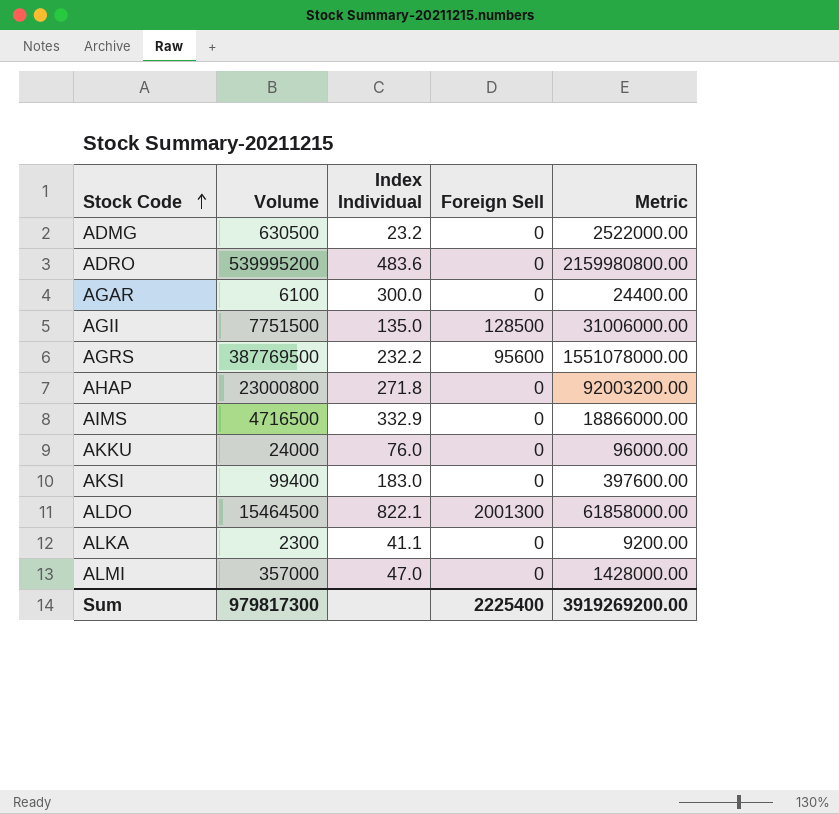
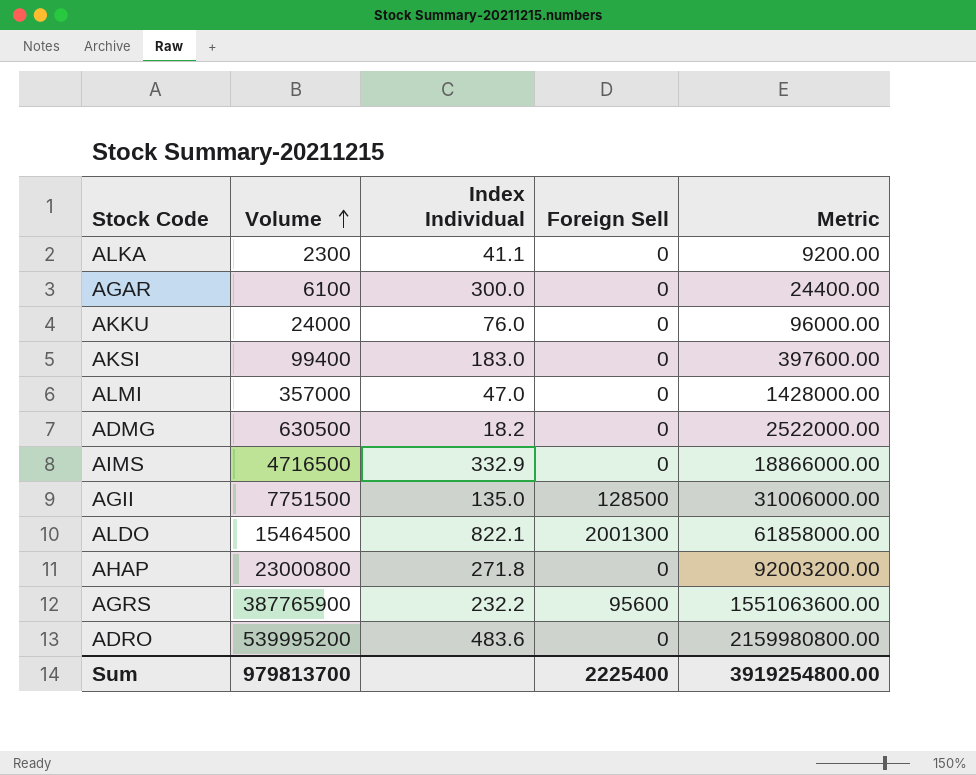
row order: Stock Code ascending -> Volume ascending
ADMG | Index Individual: 23.2 -> 18.2
AGRS | Volume: 387769500 -> 387765900
AGRS | Metric: 1551078000.00 -> 1551063600.00
Sum | Volume: 979817300 -> 979813700
Sum | Metric: 3919269200.00 -> 3919254800.00

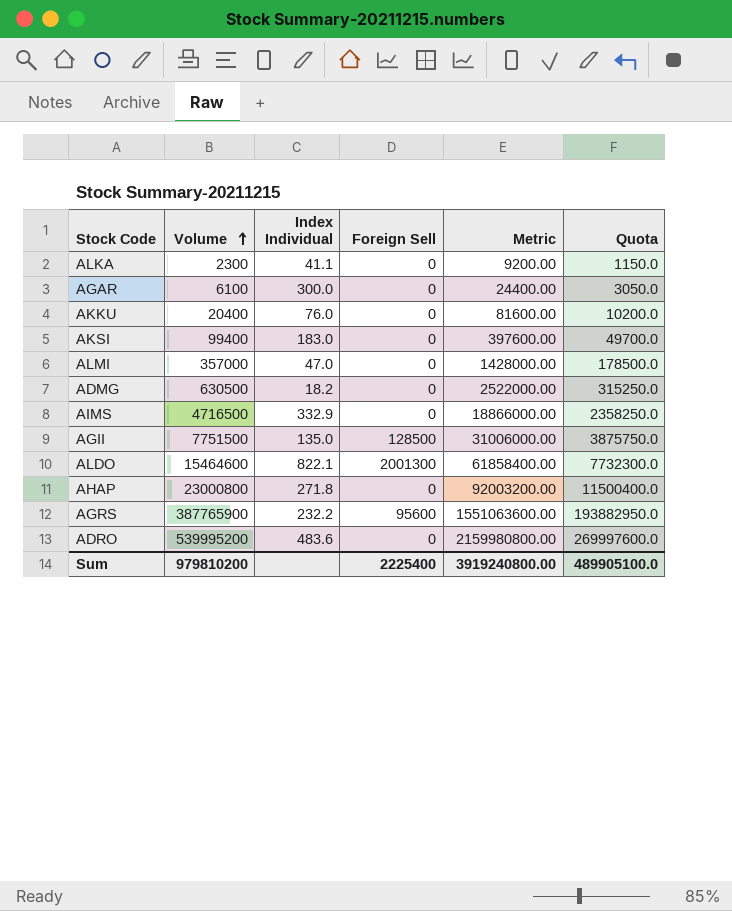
column Quota | formula: none -> [Volume] * 0.5
AKKU | Volume: 24000 -> 20400
AKKU | Metric: 96000.00 -> 81600.00
ALDO | Volume: 15464500 -> 15464600
ALDO | Metric: 61858000.00 -> 61858400.00
Sum | Volume: 979813700 -> 979810200
Sum | Metric: 3919254800.00 -> 3919240800.00

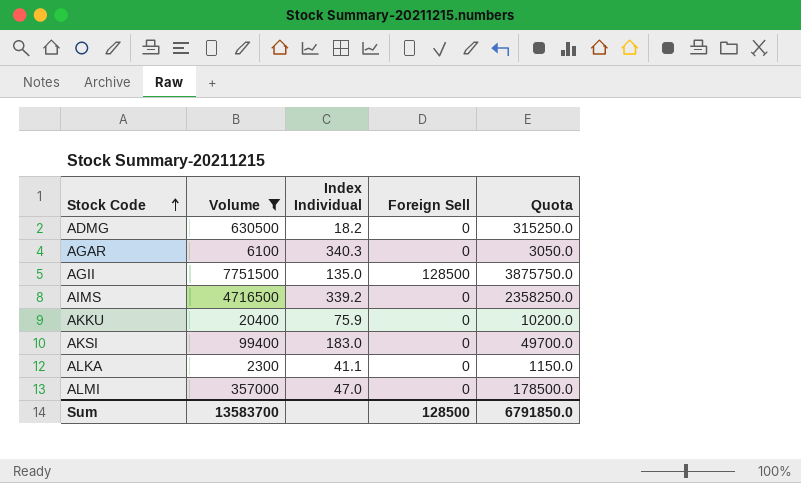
filter: none -> Volume <= 7751500
row order: Volume ascending -> Stock Code ascending
column Metric | formula: [Volume] * 4 -> none
AGAR | Index Individual: 300.0 -> 340.3
AIMS | Index Individual: 332.9 -> 339.2
AKKU | Index Individual: 76.0 -> 75.9
Sum | Volume: 979810200 -> 13583700
Sum | Foreign Sell: 2225400 -> 128500
Sum | Quota: 489905100.0 -> 6791850.0

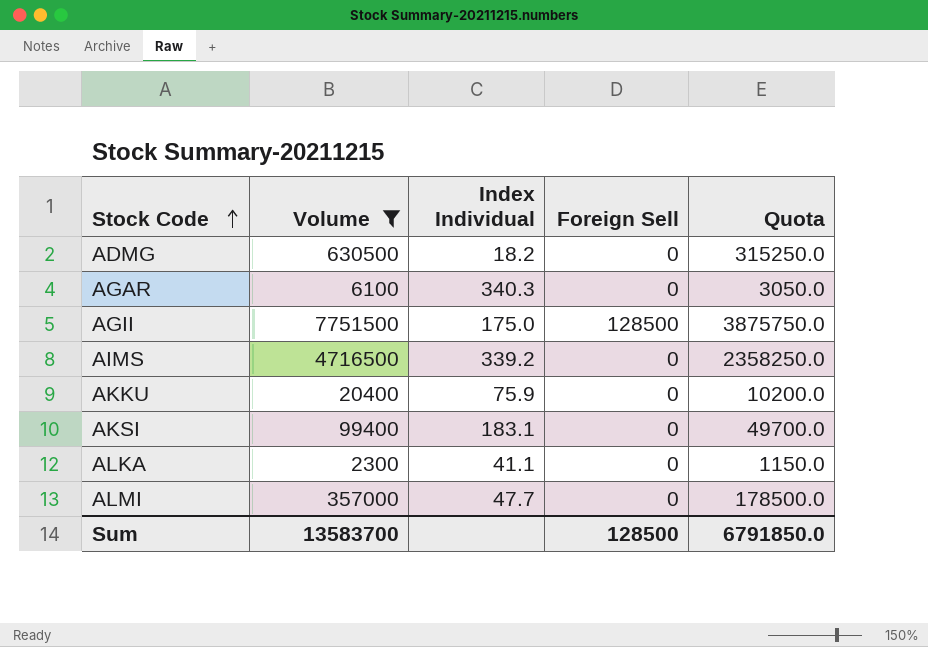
AGII | Index Individual: 135.0 -> 175.0
AKSI | Index Individual: 183.0 -> 183.1
ALMI | Index Individual: 47.0 -> 47.7

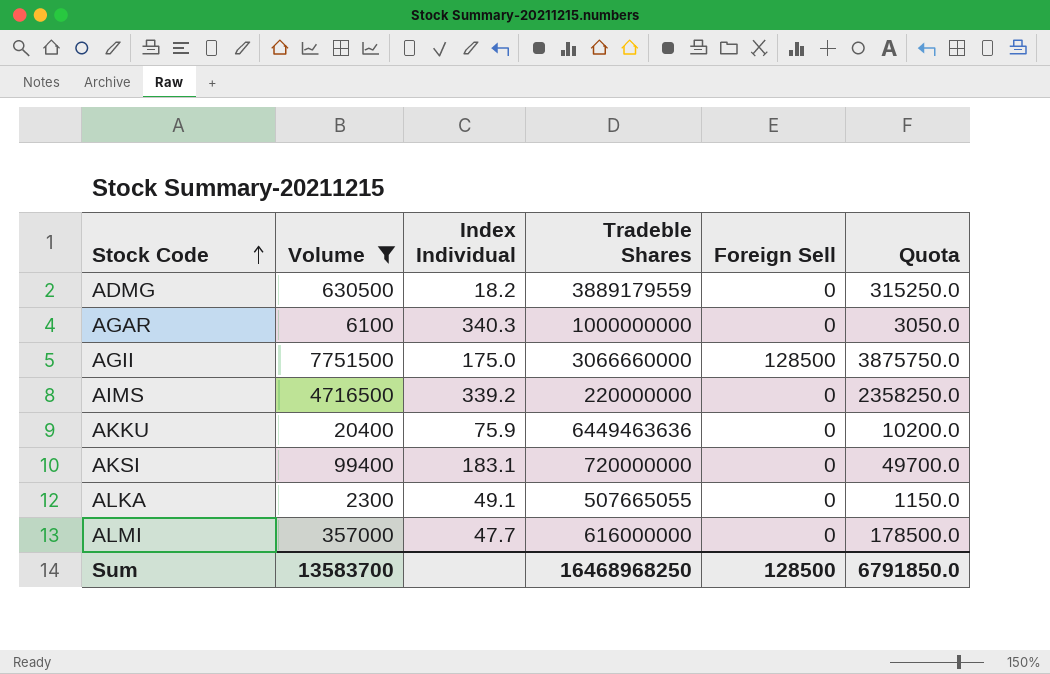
column Tradeble Shares | position: none -> 4
ALKA | Index Individual: 41.1 -> 49.1

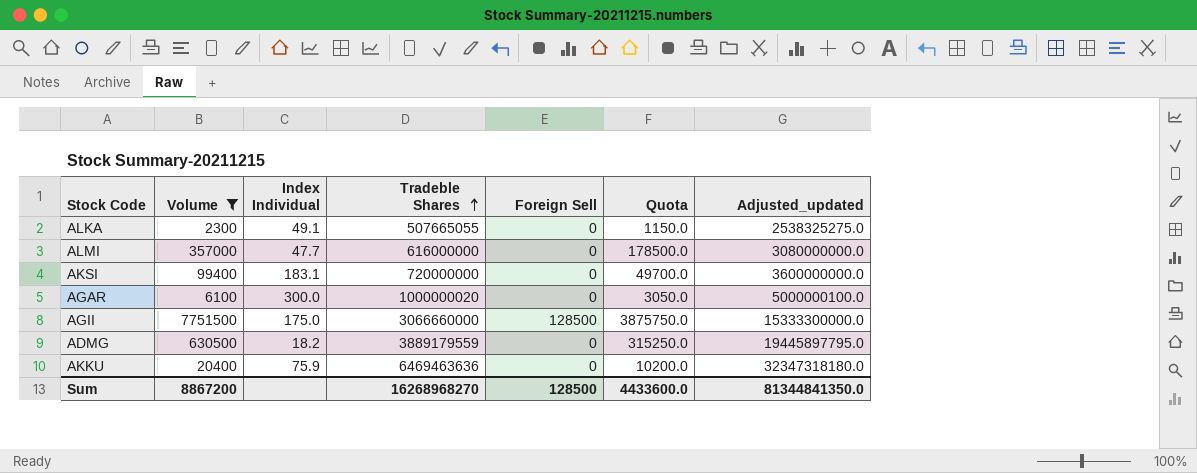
row order: Stock Code ascending -> Tradeble Shares ascending
column Adjusted_updated | formula: none -> [Tradeble Shares] * 5
row AIMS: 4716500 | 339.2 | 220000000 | 0 | 2358250.0 -> none
AGAR | Index Individual: 340.3 -> 300.0
AGAR | Tradeble Shares: 1000000000 -> 1000000020
AKKU | Tradeble Shares: 6449463636 -> 6469463636
Sum | Volume: 13583700 -> 8867200
Sum | Tradeble Shares: 16468968250 -> 16268968270
Sum | Quota: 6791850.0 -> 4433600.0

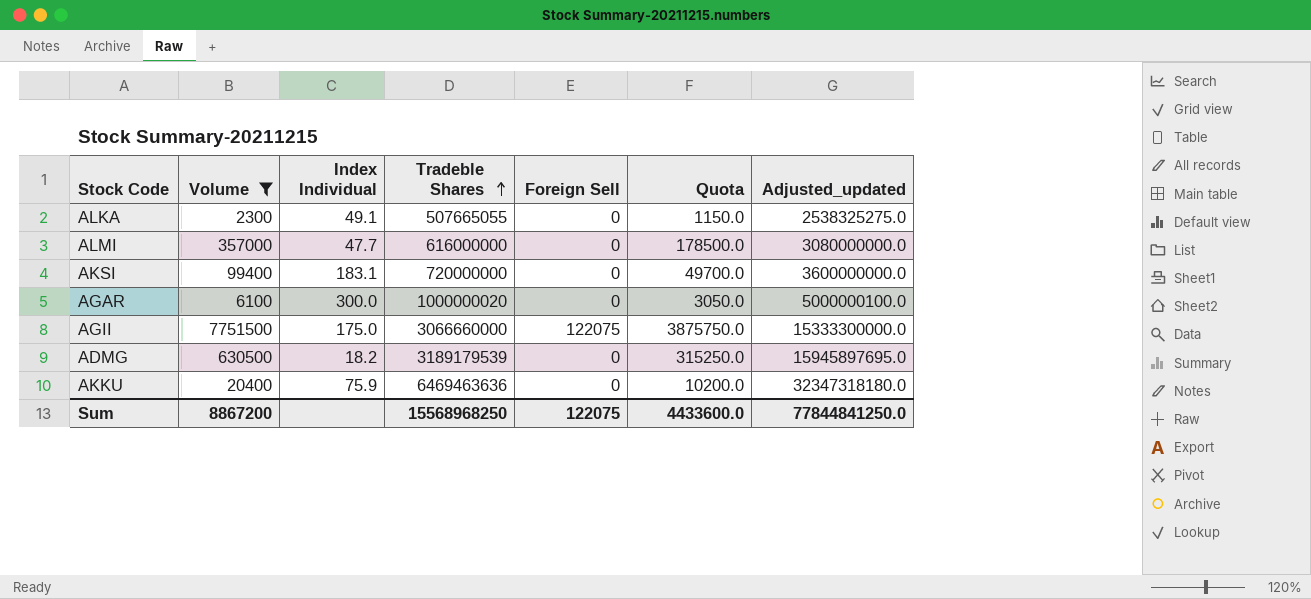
AGII | Foreign Sell: 128500 -> 122075
ADMG | Tradeble Shares: 3889179559 -> 3189179539
ADMG | Adjusted_updated: 19445897795.0 -> 15945897695.0
Sum | Tradeble Shares: 16268968270 -> 15568968250
Sum | Foreign Sell: 128500 -> 122075
Sum | Adjusted_updated: 81344841350.0 -> 77844841250.0

